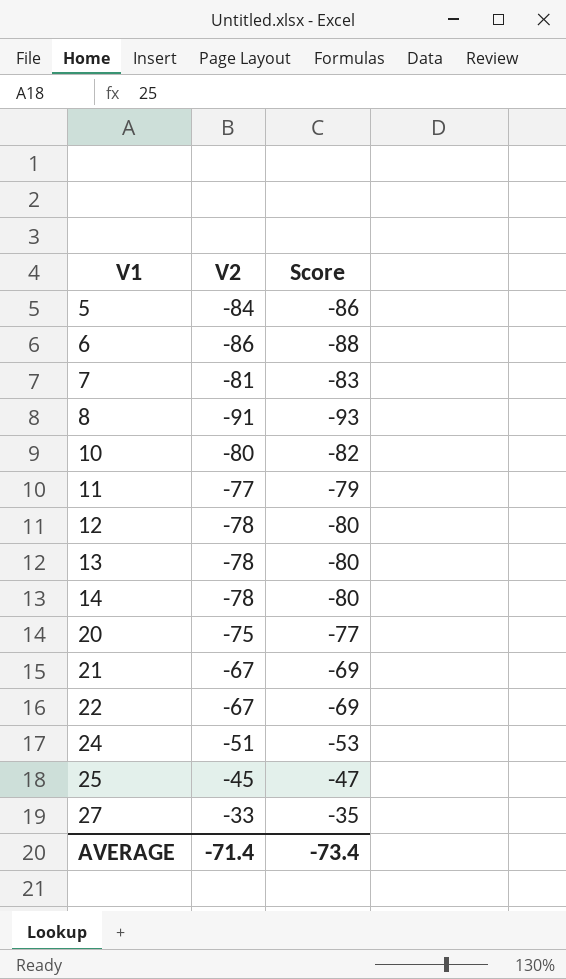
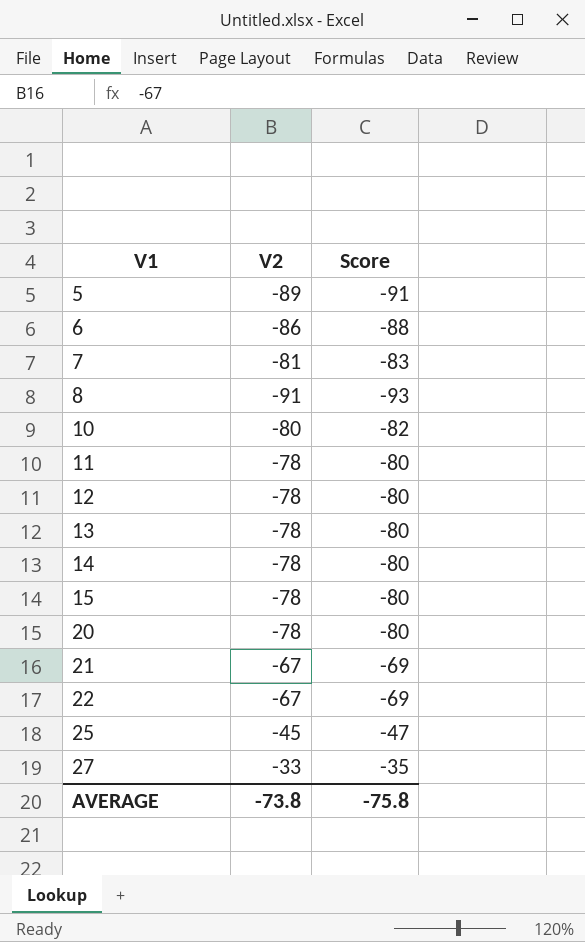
row 24: -51 | -53 -> none
5 | V2: -84 -> -89
5 | Score: -86 -> -91
11 | V2: -77 -> -78
11 | Score: -79 -> -80
row 15: none -> -78 | -80
20 | V2: -75 -> -78
20 | Score: -77 -> -80
AVERAGE | V2: -71.4 -> -73.8
AVERAGE | Score: -73.4 -> -75.8

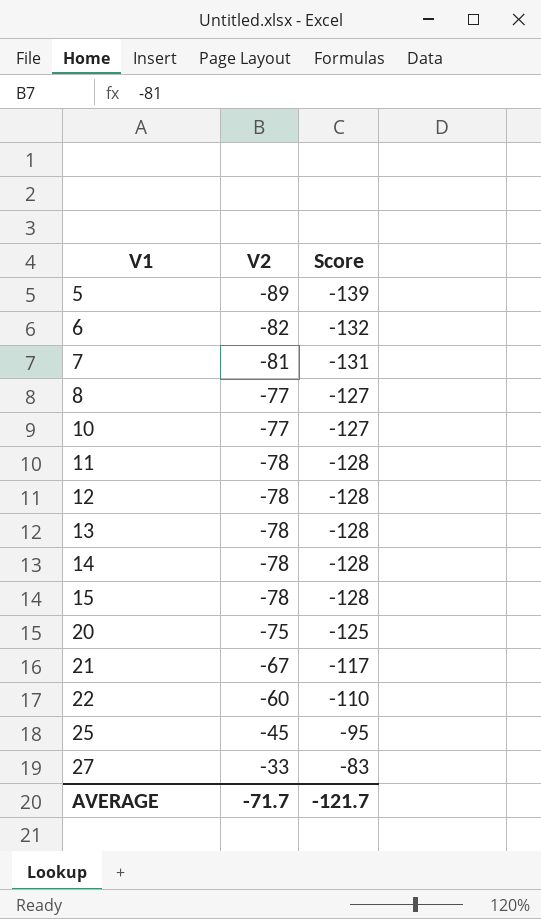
column Score | formula: [V2] - 2 -> [V2] - 50
6 | V2: -86 -> -82
8 | V2: -91 -> -77
10 | V2: -80 -> -77
20 | V2: -78 -> -75
22 | V2: -67 -> -60
AVERAGE | V2: -73.8 -> -71.7
AVERAGE | Score: -75.8 -> -121.7

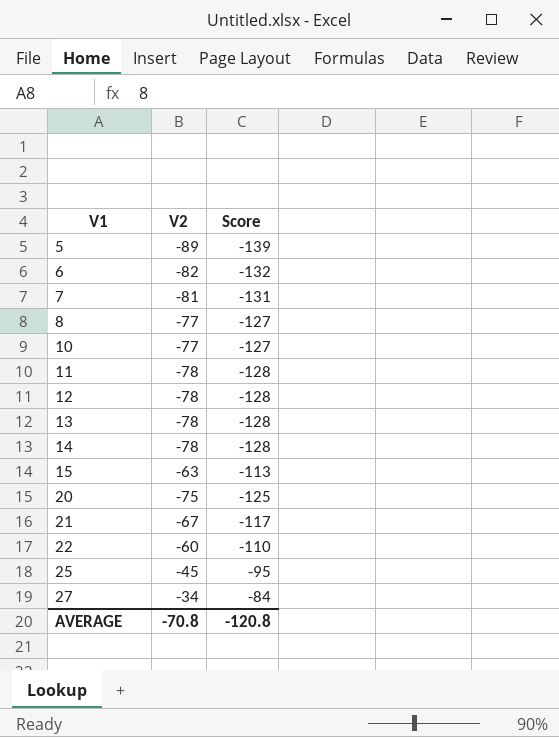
15 | V2: -78 -> -63
15 | Score: -128 -> -113
27 | V2: -33 -> -34
27 | Score: -83 -> -84
AVERAGE | V2: -71.7 -> -70.8
AVERAGE | Score: -121.7 -> -120.8

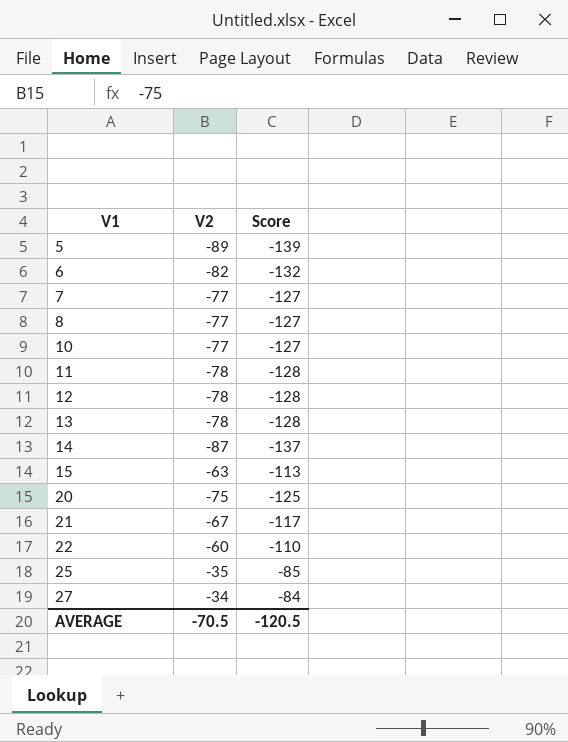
7 | V2: -81 -> -77
7 | Score: -131 -> -127
14 | V2: -78 -> -87
14 | Score: -128 -> -137
25 | V2: -45 -> -35
25 | Score: -95 -> -85
AVERAGE | V2: -70.8 -> -70.5
AVERAGE | Score: -120.8 -> -120.5

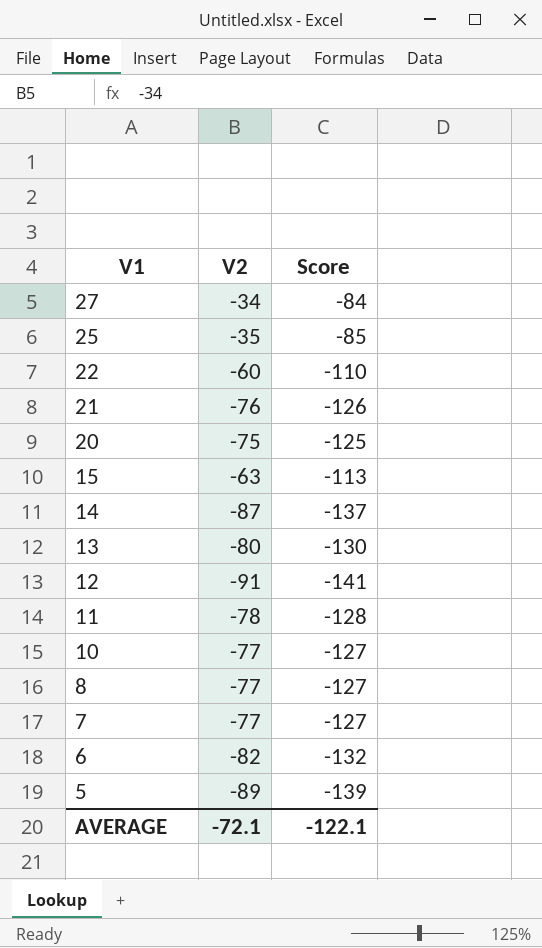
row order: V1 ascending -> V1 descending
21 | V2: -67 -> -76
21 | Score: -117 -> -126
13 | V2: -78 -> -80
13 | Score: -128 -> -130
12 | V2: -78 -> -91
12 | Score: -128 -> -141
AVERAGE | V2: -70.5 -> -72.1
AVERAGE | Score: -120.5 -> -122.1

